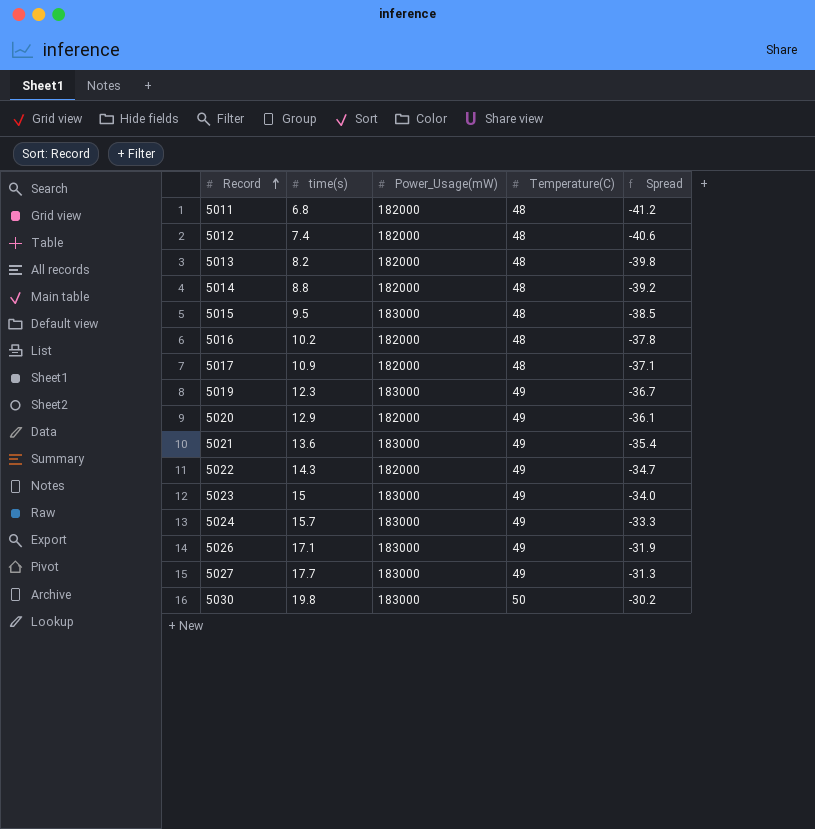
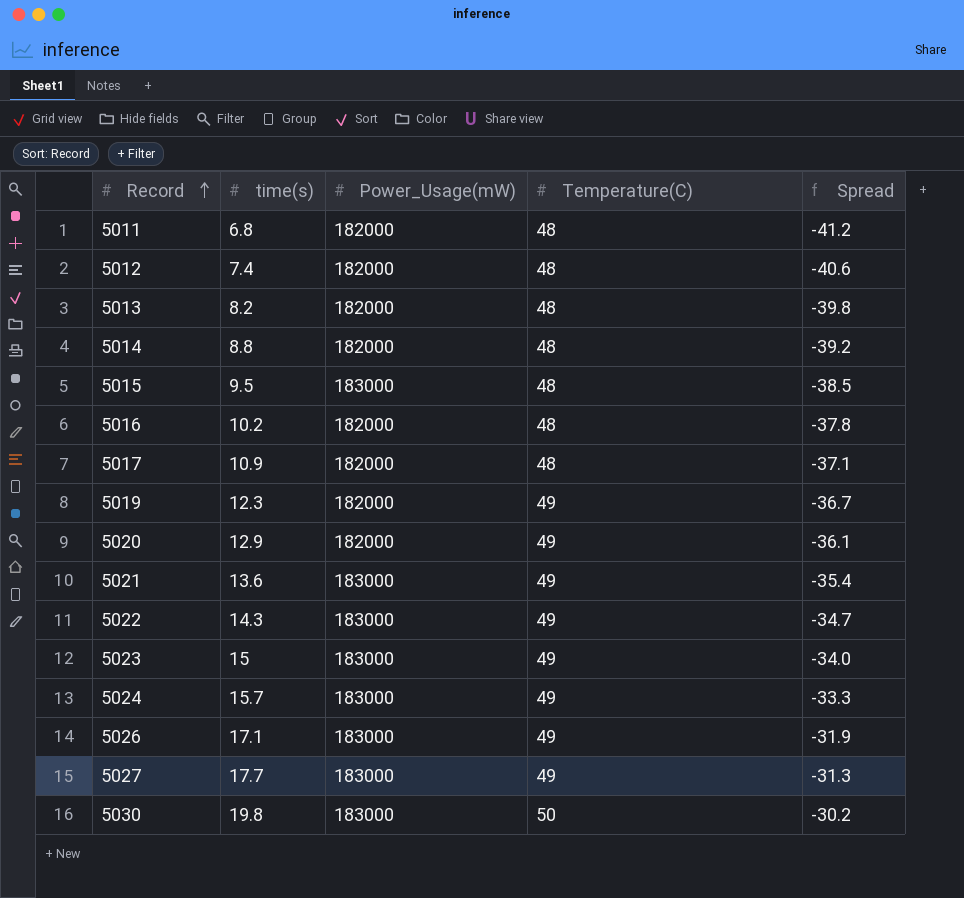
5019 | Power_Usage(mW): 183000 -> 182000
5022 | Power_Usage(mW): 182000 -> 183000

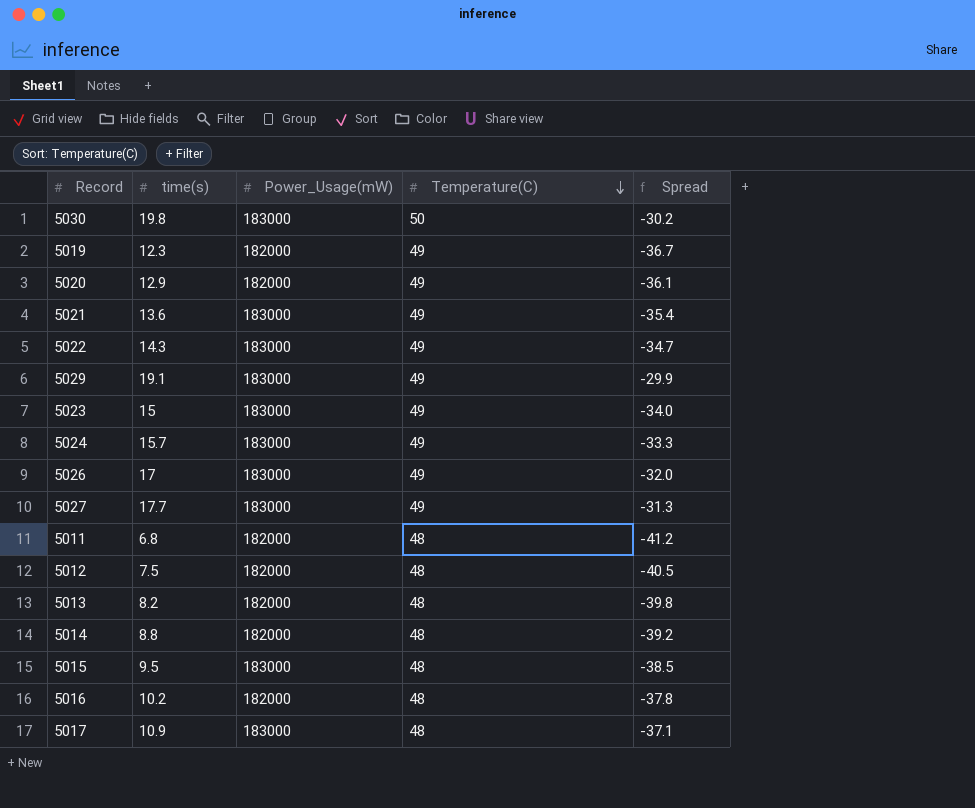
row order: Record ascending -> Temperature(C) descending
row 5029: none -> 19.1 | 183000 | 49 | -29.9
5026 | time(s): 17.1 -> 17
5026 | Spread: -31.9 -> -32.0
5012 | time(s): 7.4 -> 7.5
5012 | Spread: -40.6 -> -40.5
5017 | Power_Usage(mW): 182000 -> 183000

